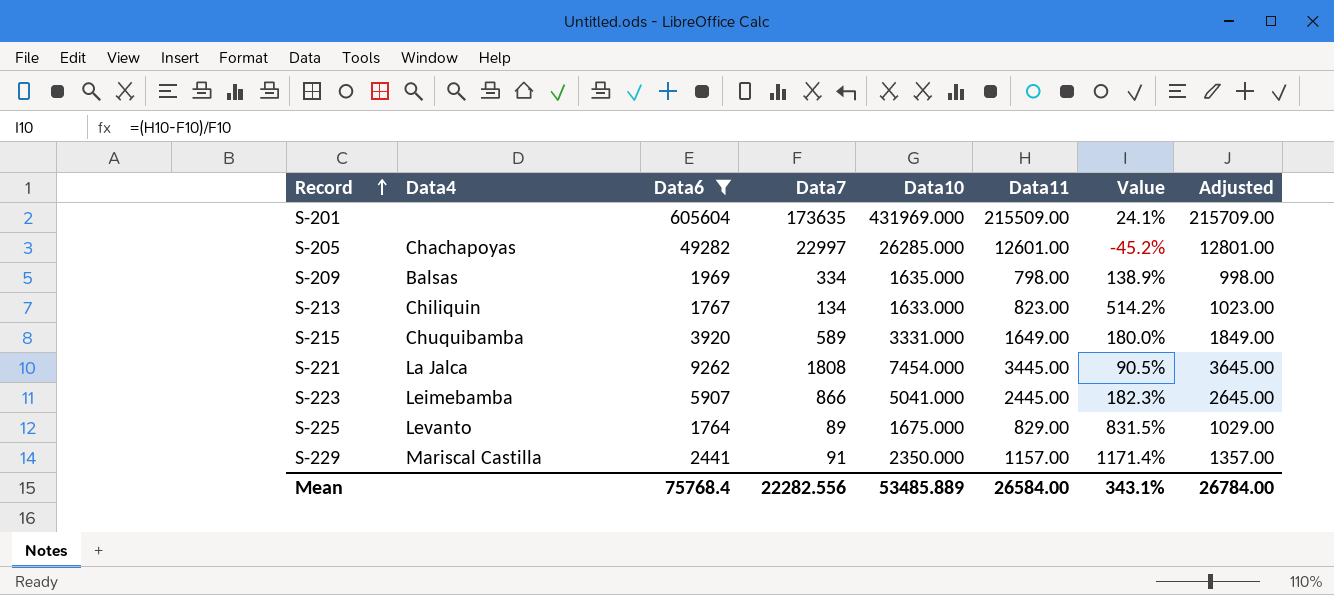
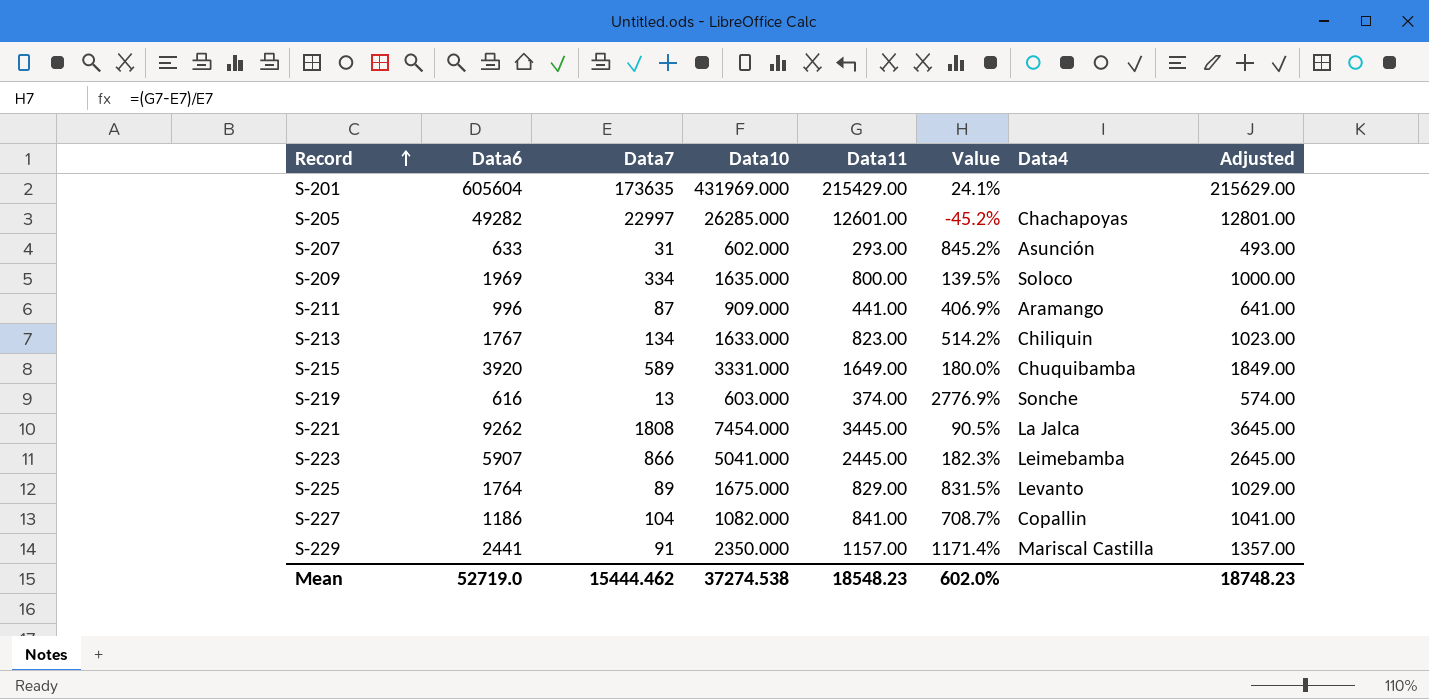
filter: Data6 >= 1764 -> none
column Data4 | position: 2 -> 7
S-201 | Data11: 215509.00 -> 215429.00
S-201 | Adjusted: 215709.00 -> 215629.00
S-209 | Data11: 798.00 -> 800.00
S-209 | Value: 138.9% -> 139.5%
S-209 | Data4: Balsas -> Soloco
S-209 | Adjusted: 998.00 -> 1000.00
Mean | Data6: 75768.4 -> 52719.0
Mean | Data7: 22282.556 -> 15444.462
Mean | Data10: 53485.889 -> 37274.538
Mean | Data11: 26584.00 -> 18548.23
Mean | Value: 343.1% -> 602.0%
Mean | Adjusted: 26784.00 -> 18748.23

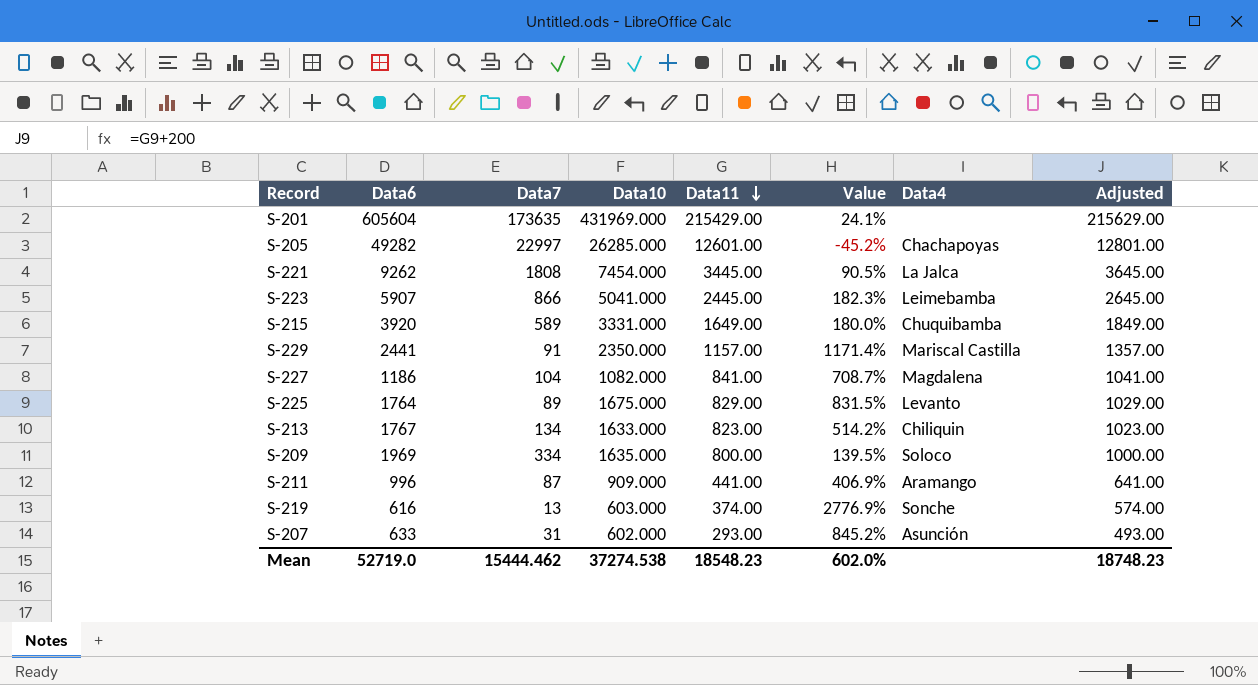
row order: Record ascending -> Data11 descending
S-227 | Data4: Copallin -> Magdalena

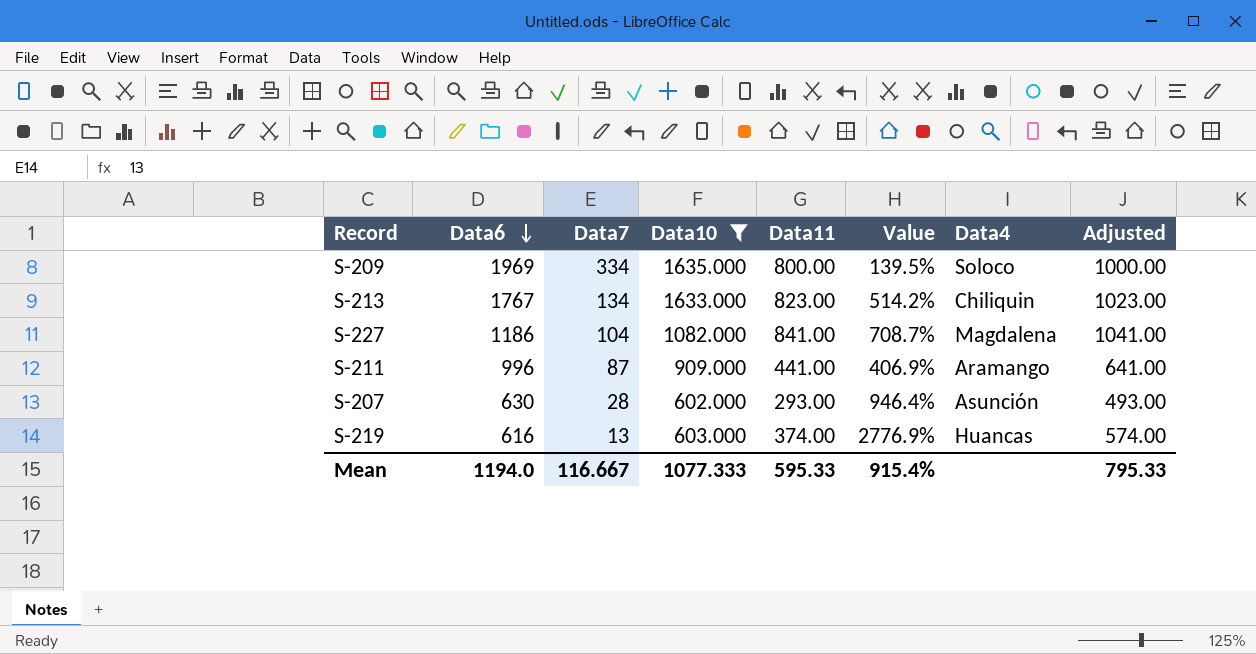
filter: none -> Data10 <= 1635.000
row order: Data11 descending -> Data6 descending
S-207 | Data6: 633 -> 630
S-207 | Data7: 31 -> 28
S-207 | Value: 845.2% -> 946.4%
S-219 | Data4: Sonche -> Huancas
Mean | Data6: 52719.0 -> 1194.0
Mean | Data7: 15444.462 -> 116.667
Mean | Data10: 37274.538 -> 1077.333
Mean | Data11: 18548.23 -> 595.33
Mean | Value: 602.0% -> 915.4%
Mean | Adjusted: 18748.23 -> 795.33

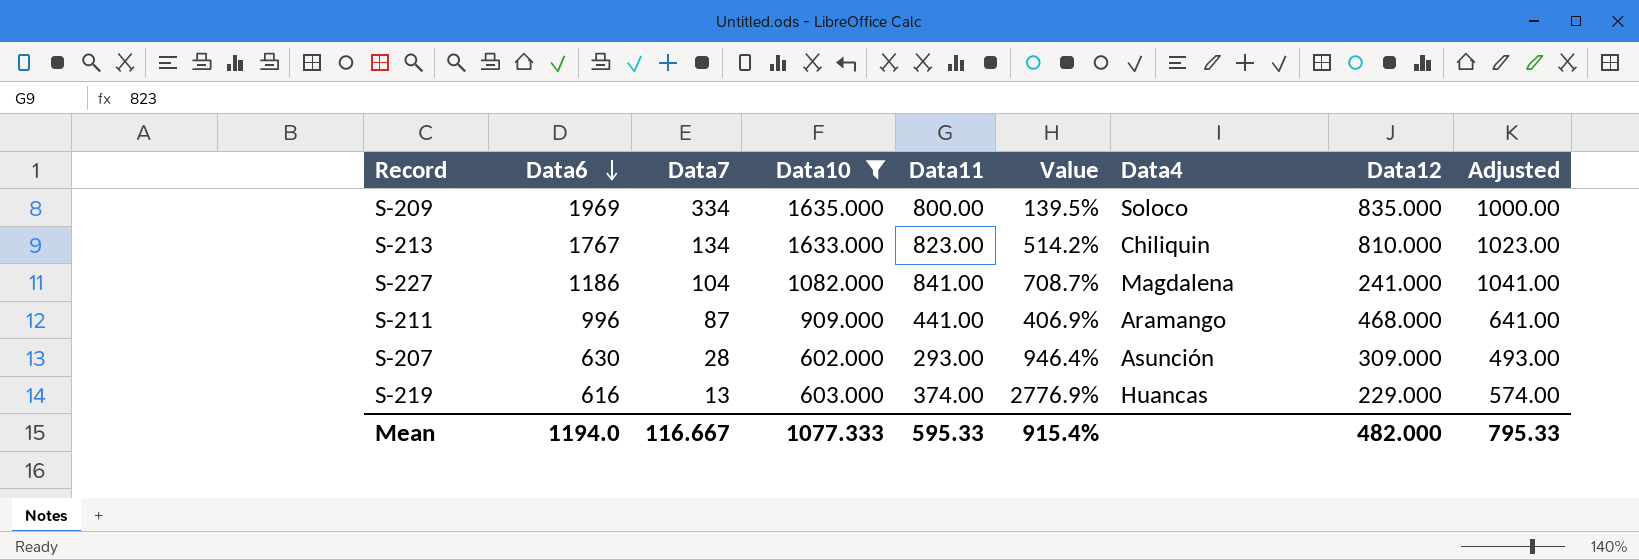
column Data12 | formula: none -> [Data10] - [Data11]

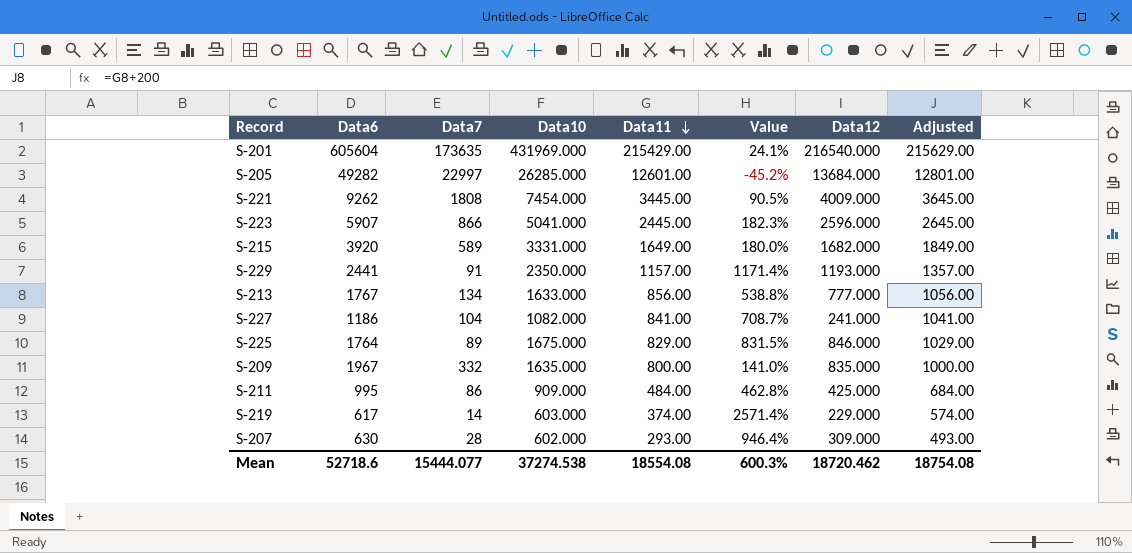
filter: Data10 <= 1635.000 -> none
row order: Data6 descending -> Data11 descending
column Data4 | position: 7 -> none
S-213 | Data11: 823.00 -> 856.00
S-213 | Value: 514.2% -> 538.8%
S-213 | Data12: 810.000 -> 777.000
S-213 | Adjusted: 1023.00 -> 1056.00
S-209 | Data6: 1969 -> 1967
S-209 | Data7: 334 -> 332
S-209 | Value: 139.5% -> 141.0%
S-211 | Data6: 996 -> 995
S-211 | Data7: 87 -> 86
S-211 | Data11: 441.00 -> 484.00
S-211 | Value: 406.9% -> 462.8%
S-211 | Data12: 468.000 -> 425.000
S-211 | Adjusted: 641.00 -> 684.00
S-219 | Data6: 616 -> 617
S-219 | Data7: 13 -> 14
S-219 | Value: 2776.9% -> 2571.4%
Mean | Data6: 1194.0 -> 52718.6
Mean | Data7: 116.667 -> 15444.077
Mean | Data10: 1077.333 -> 37274.538
Mean | Data11: 595.33 -> 18554.08
Mean | Value: 915.4% -> 600.3%
Mean | Data12: 482.000 -> 18720.462
Mean | Adjusted: 795.33 -> 18754.08

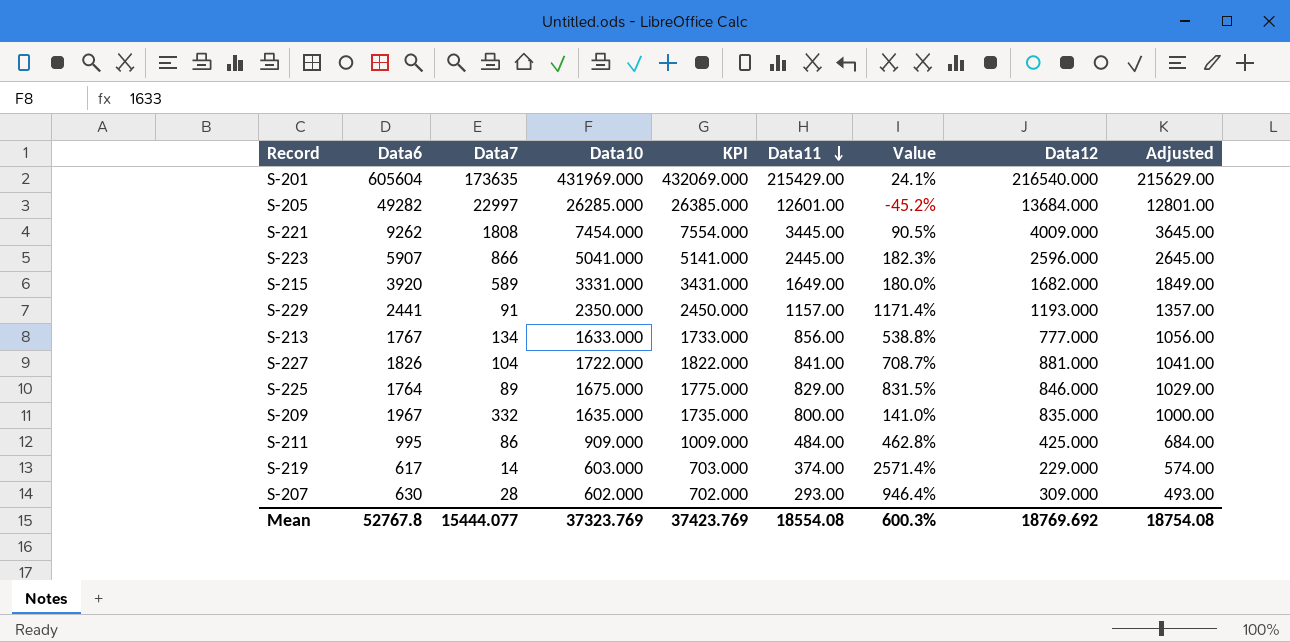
column KPI | formula: none -> [Data10] + 100
S-227 | Data6: 1186 -> 1826
S-227 | Data10: 1082.000 -> 1722.000
S-227 | Data12: 241.000 -> 881.000
Mean | Data6: 52718.6 -> 52767.8
Mean | Data10: 37274.538 -> 37323.769
Mean | Data12: 18720.462 -> 18769.692

